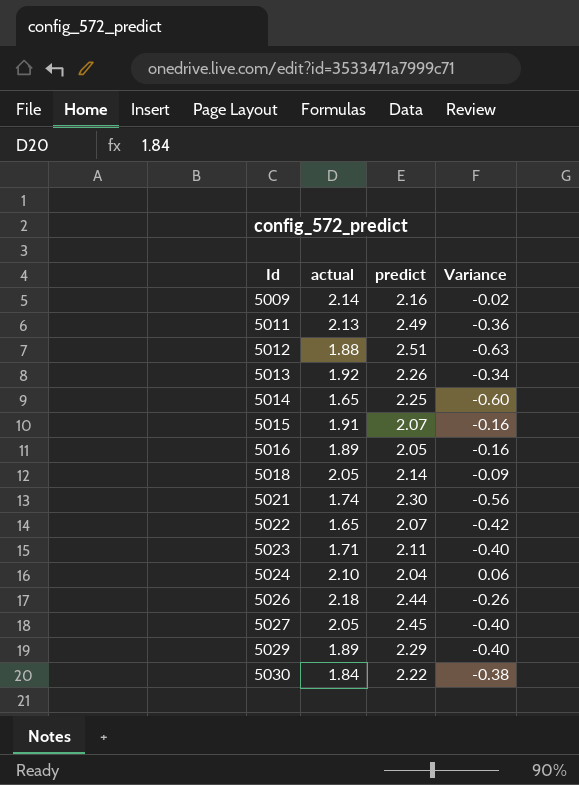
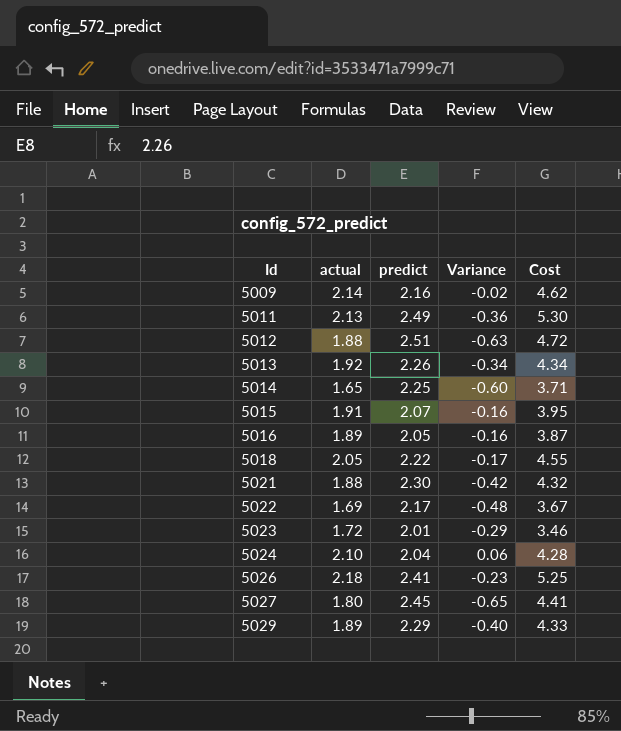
column Cost | formula: none -> [actual] * [predict]
row 5030: 1.84 | 2.22 | -0.38 -> none
5018 | predict: 2.14 -> 2.22
5018 | Variance: -0.09 -> -0.17
5021 | actual: 1.74 -> 1.88
5021 | Variance: -0.56 -> -0.42
5022 | actual: 1.65 -> 1.69
5022 | predict: 2.07 -> 2.17
5022 | Variance: -0.42 -> -0.48
5023 | actual: 1.71 -> 1.72
5023 | predict: 2.11 -> 2.01
5023 | Variance: -0.40 -> -0.29
5026 | predict: 2.44 -> 2.41
5026 | Variance: -0.26 -> -0.23
5027 | actual: 2.05 -> 1.80
5027 | Variance: -0.40 -> -0.65

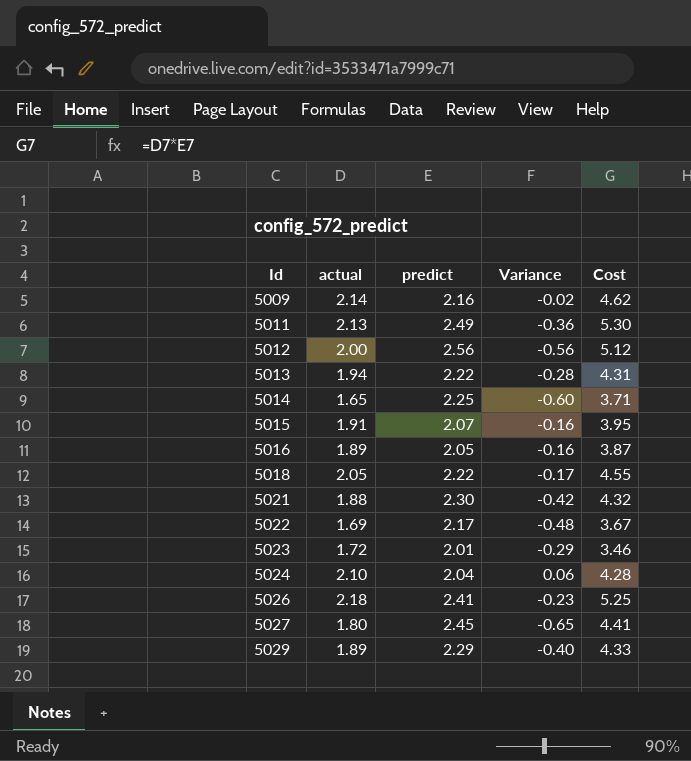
5012 | actual: 1.88 -> 2.00
5012 | predict: 2.51 -> 2.56
5012 | Variance: -0.63 -> -0.56
5012 | Cost: 4.72 -> 5.12
5013 | actual: 1.92 -> 1.94
5013 | predict: 2.26 -> 2.22
5013 | Variance: -0.34 -> -0.28
5013 | Cost: 4.34 -> 4.31

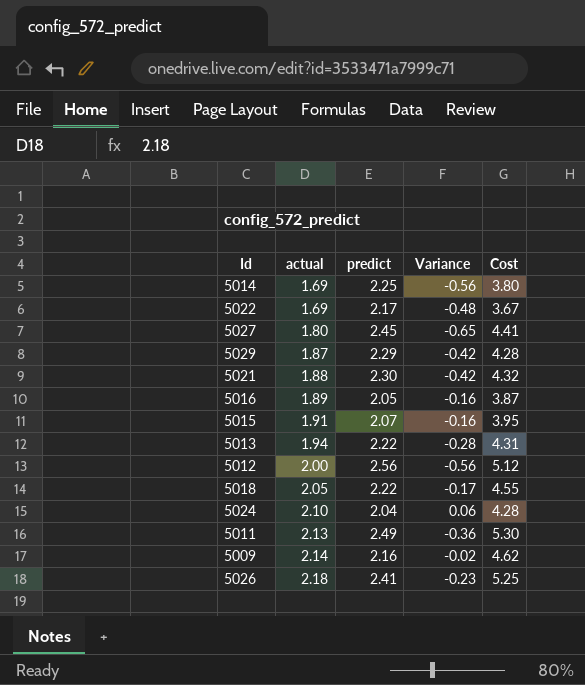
row order: Id ascending -> actual ascending
row 5023: 1.72 | 2.01 | -0.29 | 3.46 -> none
5014 | actual: 1.65 -> 1.69
5014 | Variance: -0.60 -> -0.56
5014 | Cost: 3.71 -> 3.80
5029 | actual: 1.89 -> 1.87
5029 | Variance: -0.40 -> -0.42
5029 | Cost: 4.33 -> 4.28

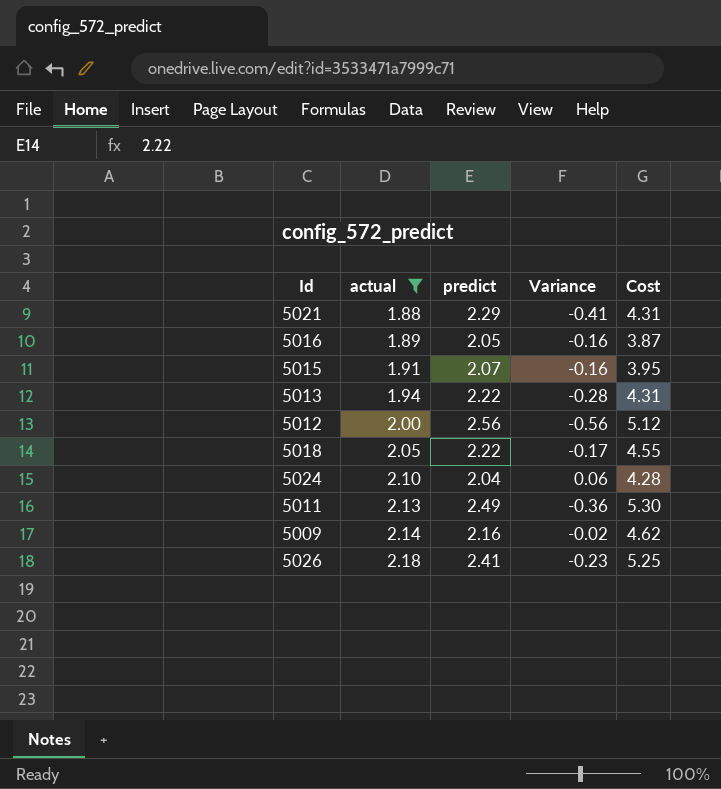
filter: none -> actual >= 1.88
5021 | predict: 2.30 -> 2.29
5021 | Variance: -0.42 -> -0.41
5021 | Cost: 4.32 -> 4.31

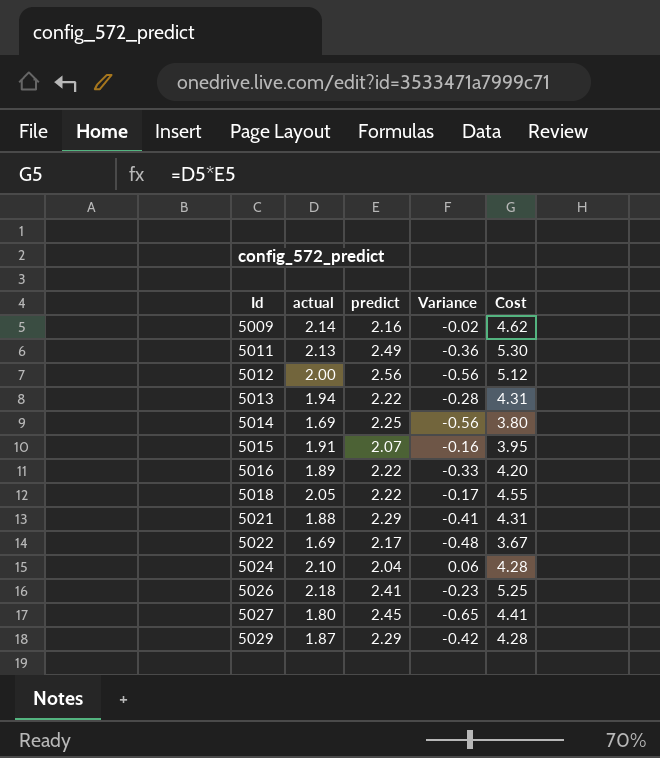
filter: actual >= 1.88 -> none
row order: actual ascending -> Id ascending
5016 | predict: 2.05 -> 2.22
5016 | Variance: -0.16 -> -0.33
5016 | Cost: 3.87 -> 4.20

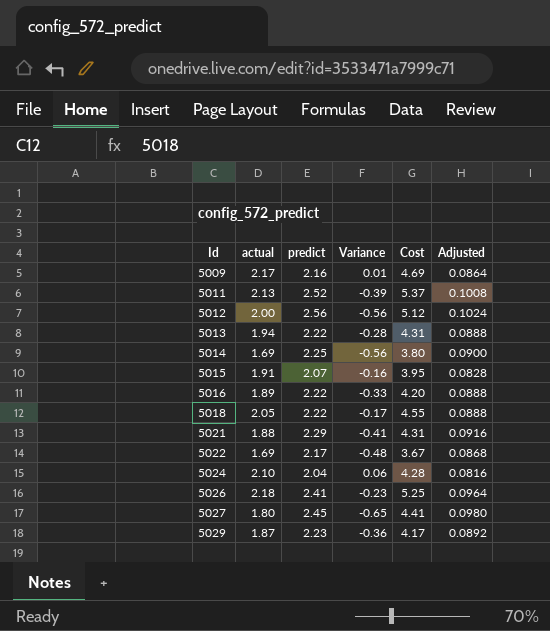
column Adjusted | formula: none -> [predict] * 0.04
5009 | actual: 2.14 -> 2.17
5009 | Variance: -0.02 -> 0.01
5009 | Cost: 4.62 -> 4.69
5011 | predict: 2.49 -> 2.52
5011 | Variance: -0.36 -> -0.39
5011 | Cost: 5.30 -> 5.37
5029 | predict: 2.29 -> 2.23
5029 | Variance: -0.42 -> -0.36
5029 | Cost: 4.28 -> 4.17

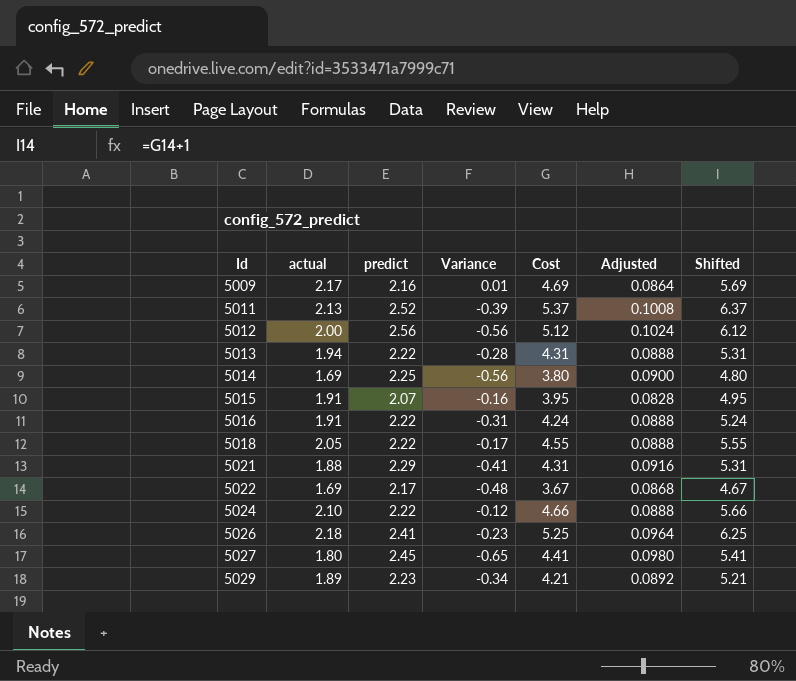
column Shifted | formula: none -> [Cost] + 1
5016 | actual: 1.89 -> 1.91
5016 | Variance: -0.33 -> -0.31
5016 | Cost: 4.20 -> 4.24
5024 | predict: 2.04 -> 2.22
5024 | Variance: 0.06 -> -0.12
5024 | Cost: 4.28 -> 4.66
5024 | Adjusted: 0.0816 -> 0.0888
5029 | actual: 1.87 -> 1.89
5029 | Variance: -0.36 -> -0.34
5029 | Cost: 4.17 -> 4.21

